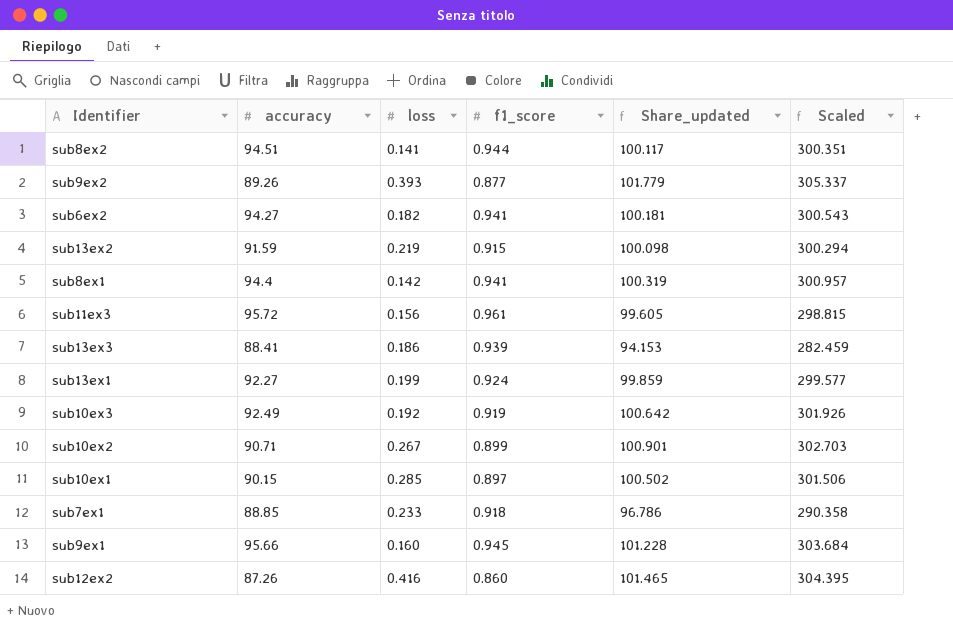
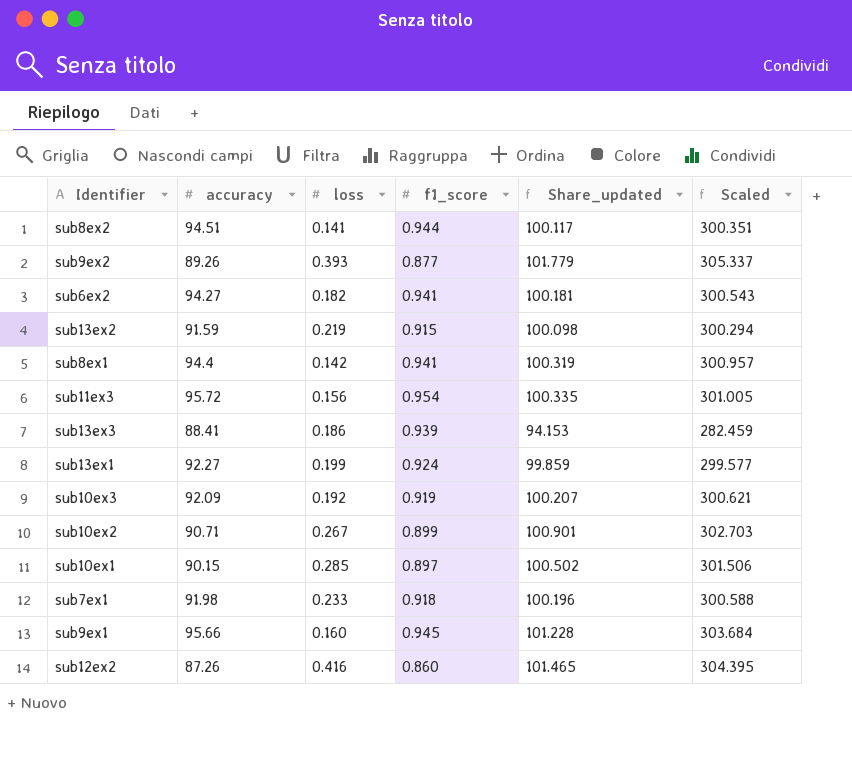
sub11ex3 | f1_score: 0.961 -> 0.954
sub11ex3 | Share_updated: 99.605 -> 100.335
sub11ex3 | Scaled: 298.815 -> 301.005
sub10ex3 | accuracy: 92.49 -> 92.09
sub10ex3 | Share_updated: 100.642 -> 100.207
sub10ex3 | Scaled: 301.926 -> 300.621
sub7ex1 | accuracy: 88.85 -> 91.98
sub7ex1 | Share_updated: 96.786 -> 100.196
sub7ex1 | Scaled: 290.358 -> 300.588

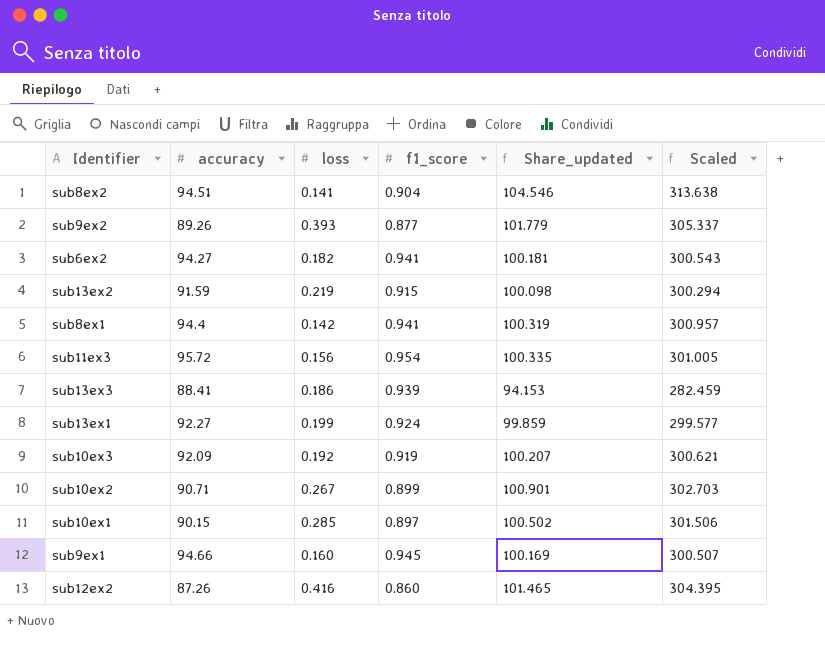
row sub7ex1: 91.98 | 0.233 | 0.918 | 100.196 | 300.588 -> none
sub8ex2 | f1_score: 0.944 -> 0.904
sub8ex2 | Share_updated: 100.117 -> 104.546
sub8ex2 | Scaled: 300.351 -> 313.638
sub9ex1 | accuracy: 95.66 -> 94.66
sub9ex1 | Share_updated: 101.228 -> 100.169
sub9ex1 | Scaled: 303.684 -> 300.507

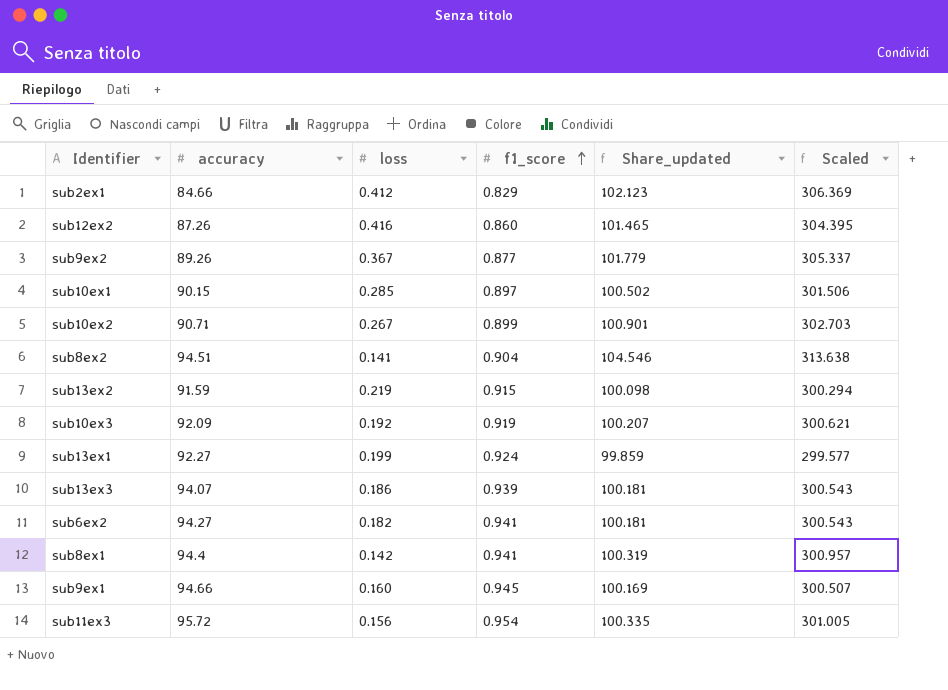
row order: none -> f1_score ascending
row sub2ex1: none -> 84.66 | 0.412 | 0.829 | 102.123 | 306.369
sub9ex2 | loss: 0.393 -> 0.367
sub13ex3 | accuracy: 88.41 -> 94.07
sub13ex3 | Share_updated: 94.153 -> 100.181
sub13ex3 | Scaled: 282.459 -> 300.543

